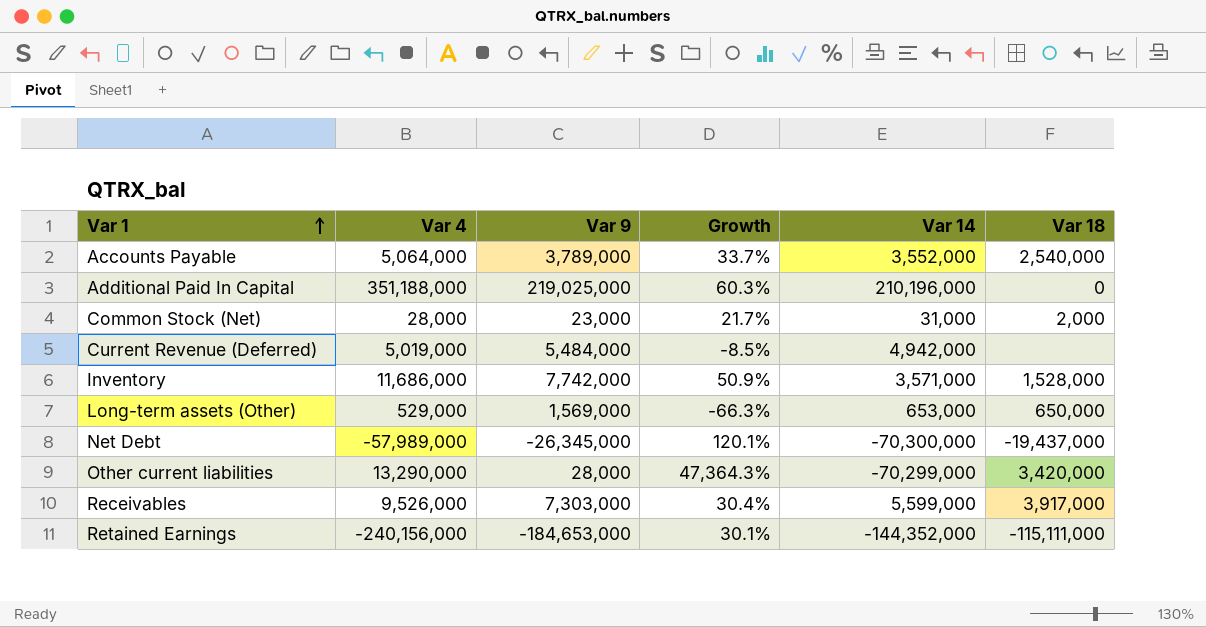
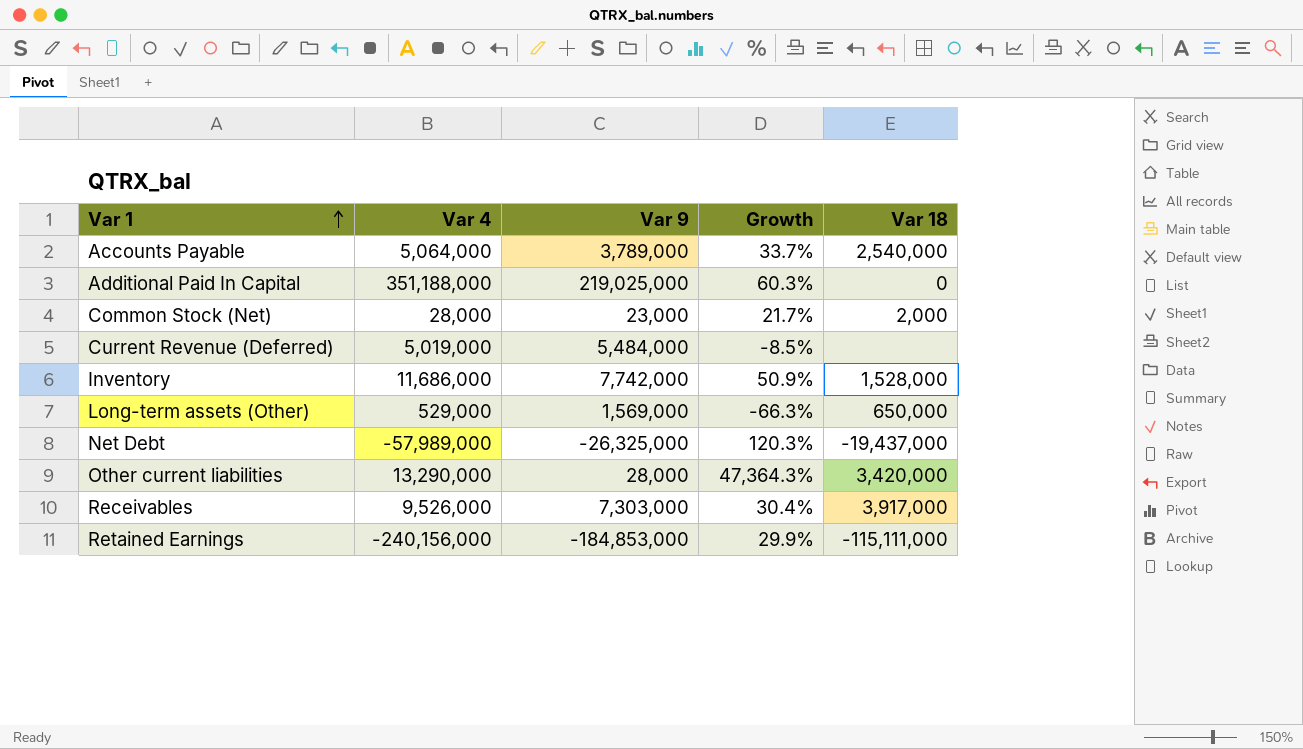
column Var 14 | position: 5 -> none
Net Debt | Var 9: -26,345,000 -> -26,325,000
Net Debt | Growth: 120.1% -> 120.3%
Retained Earnings | Var 9: -184,653,000 -> -184,853,000
Retained Earnings | Growth: 30.1% -> 29.9%

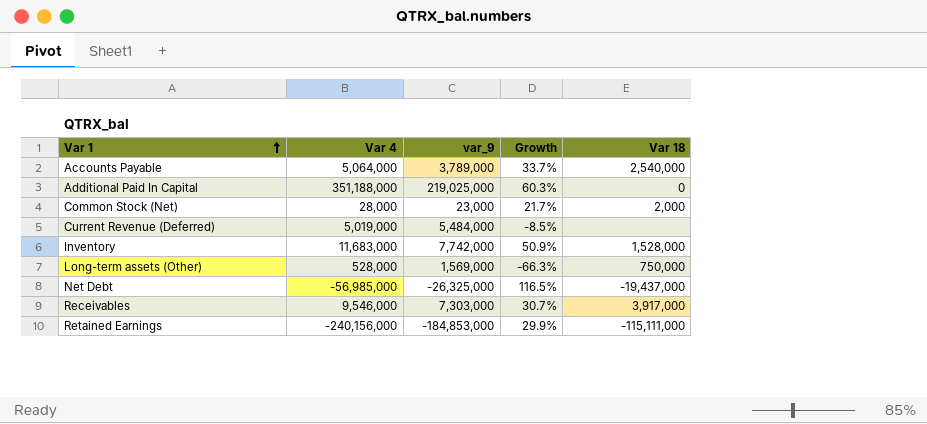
column name: Var 9 -> var_9
row Other current liabilities: 13,290,000 | 28,000 | 47,364.3% | 3,420,000 -> none
Inventory | Var 4: 11,686,000 -> 11,683,000
Long-term assets (Other) | Var 4: 529,000 -> 528,000
Long-term assets (Other) | Var 18: 650,000 -> 750,000
Net Debt | Var 4: -57,989,000 -> -56,985,000
Net Debt | Growth: 120.3% -> 116.5%
Receivables | Var 4: 9,526,000 -> 9,546,000
Receivables | Growth: 30.4% -> 30.7%

